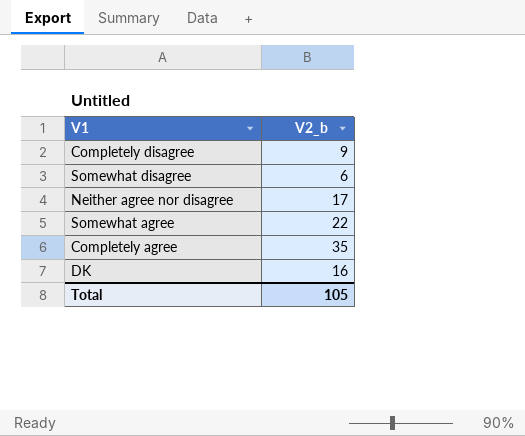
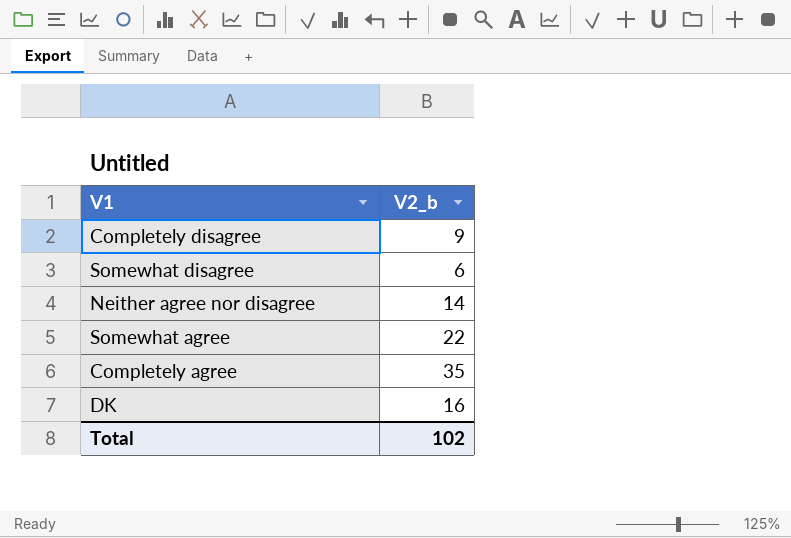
Neither agree nor disagree | V2_b: 17 -> 14
Total | V2_b: 105 -> 102

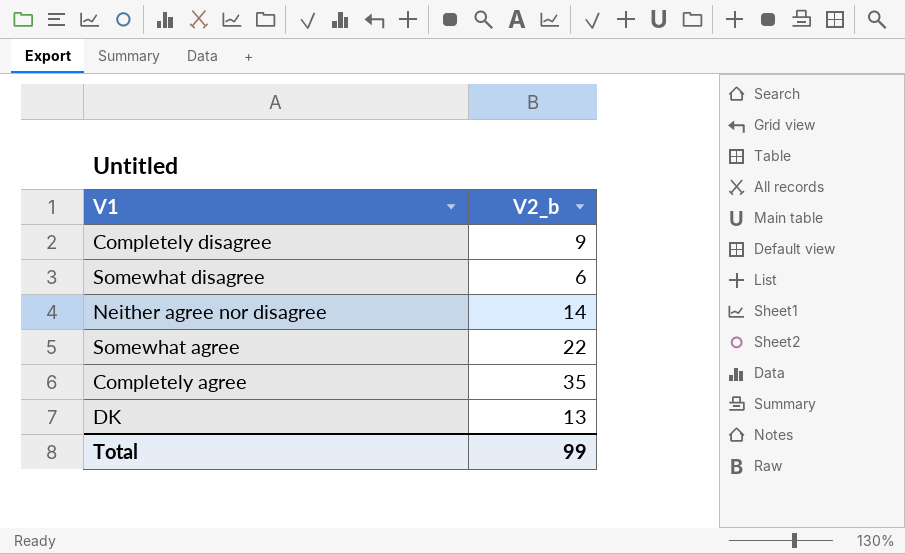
DK | V2_b: 16 -> 13
Total | V2_b: 102 -> 99

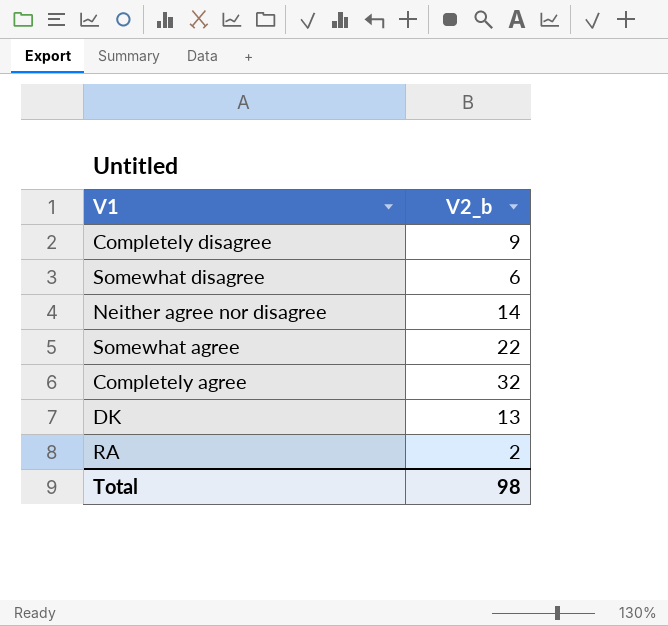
Completely agree | V2_b: 35 -> 32
row RA: none -> 2
Total | V2_b: 99 -> 98

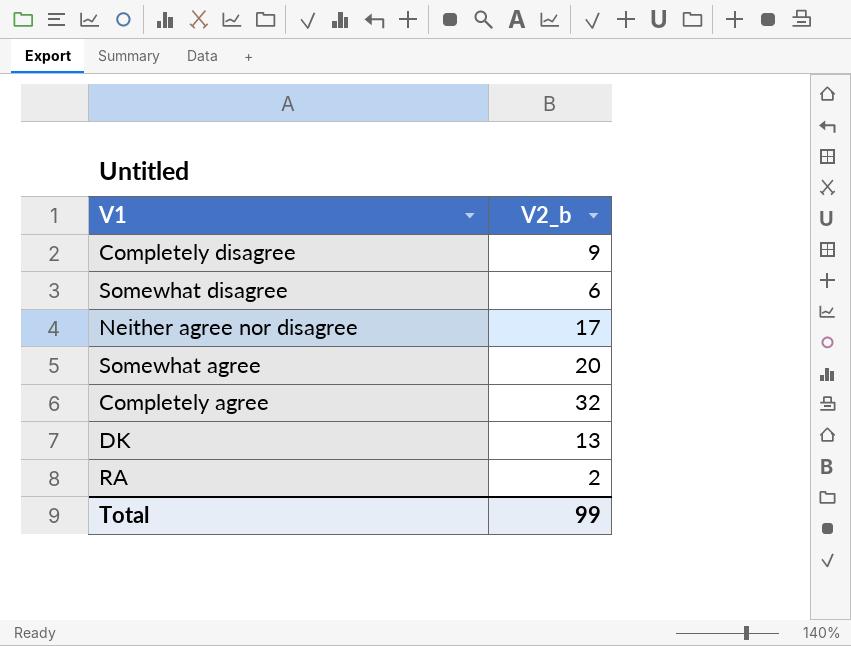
Neither agree nor disagree | V2_b: 14 -> 17
Somewhat agree | V2_b: 22 -> 20
Total | V2_b: 98 -> 99

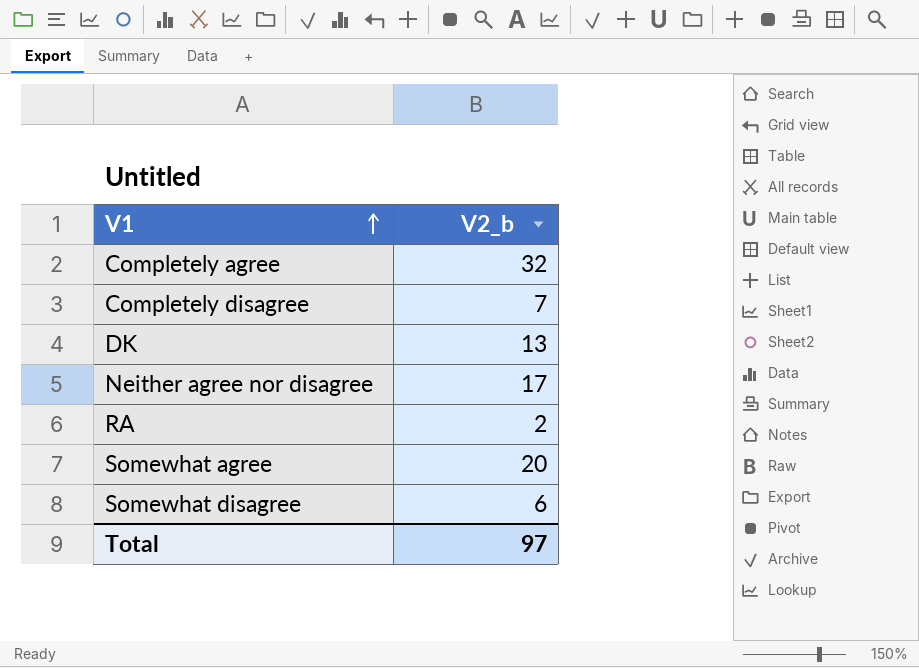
row order: none -> V1 ascending
Completely disagree | V2_b: 9 -> 7
Total | V2_b: 99 -> 97

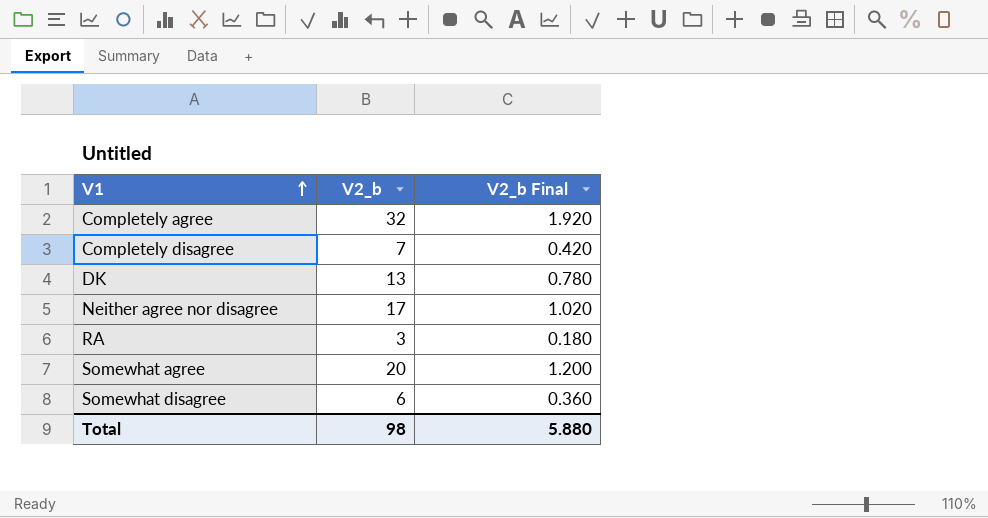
column V2_b Final | formula: none -> [V2_b] * 0.06
RA | V2_b: 2 -> 3
Total | V2_b: 97 -> 98

